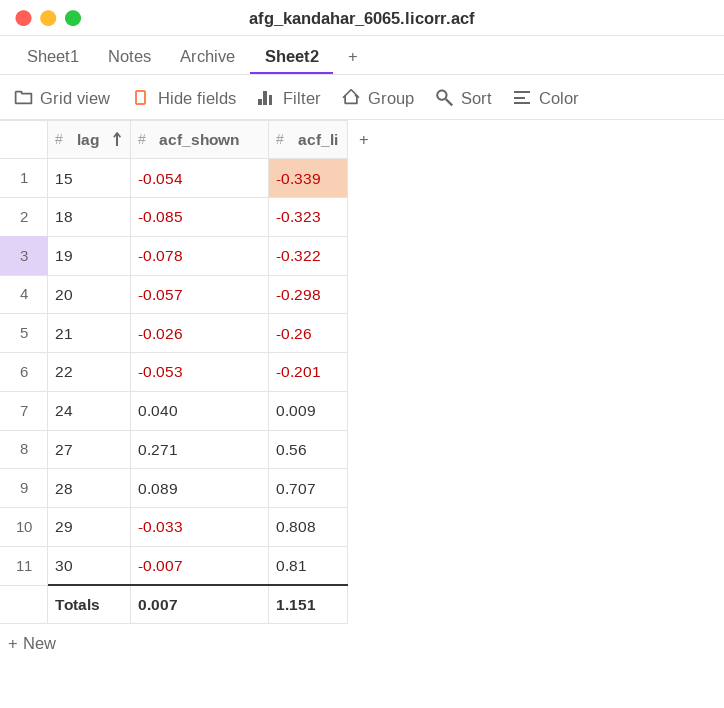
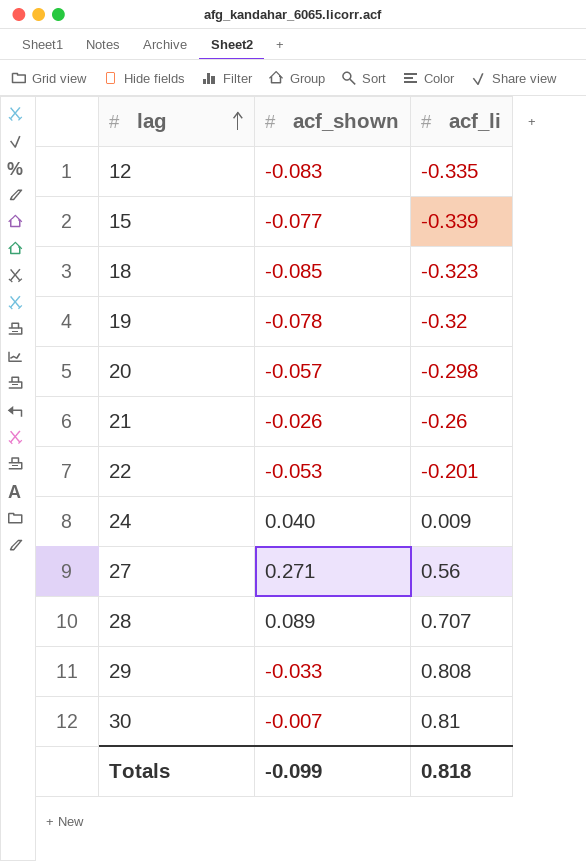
row 12: none -> -0.083 | -0.335
15 | acf_shown: -0.054 -> -0.077
19 | acf_li: -0.322 -> -0.32
Totals | acf_shown: 0.007 -> -0.099
Totals | acf_li: 1.151 -> 0.818

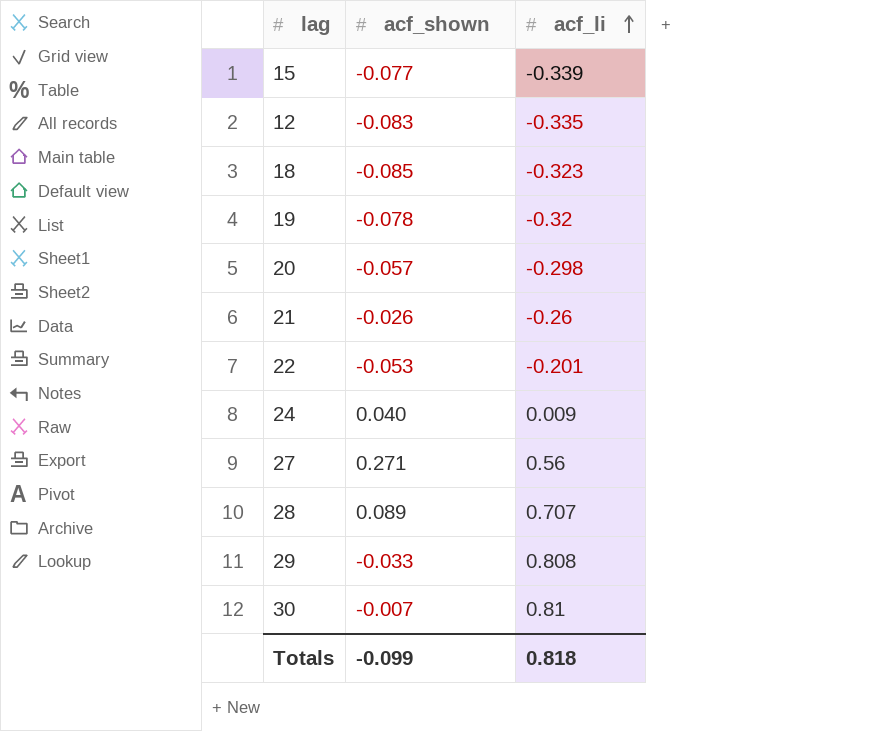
row order: lag ascending -> acf_li ascending

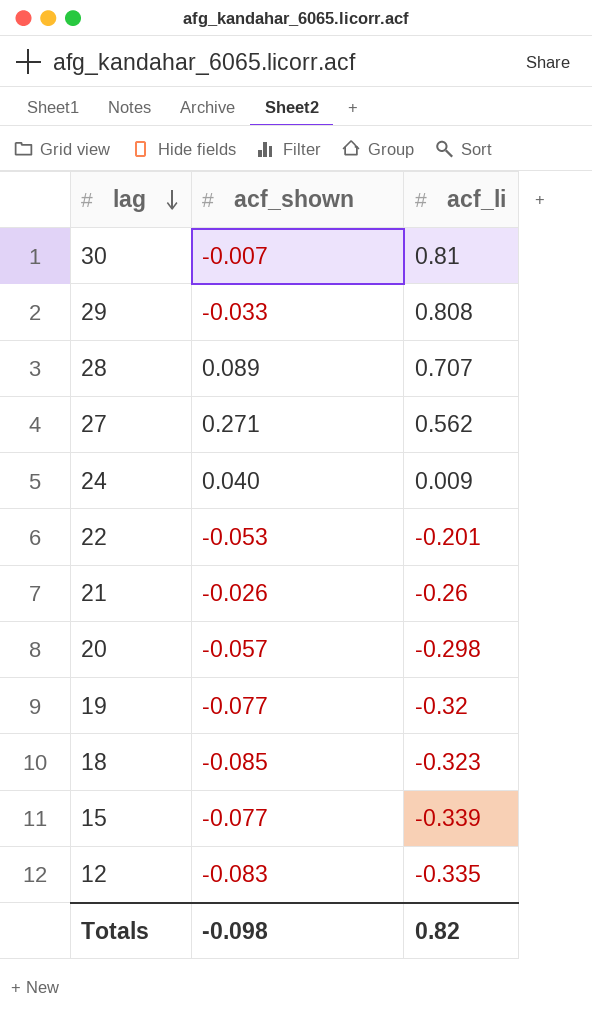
row order: acf_li ascending -> lag descending
27 | acf_li: 0.56 -> 0.562
19 | acf_shown: -0.078 -> -0.077
Totals | acf_shown: -0.099 -> -0.098
Totals | acf_li: 0.818 -> 0.82

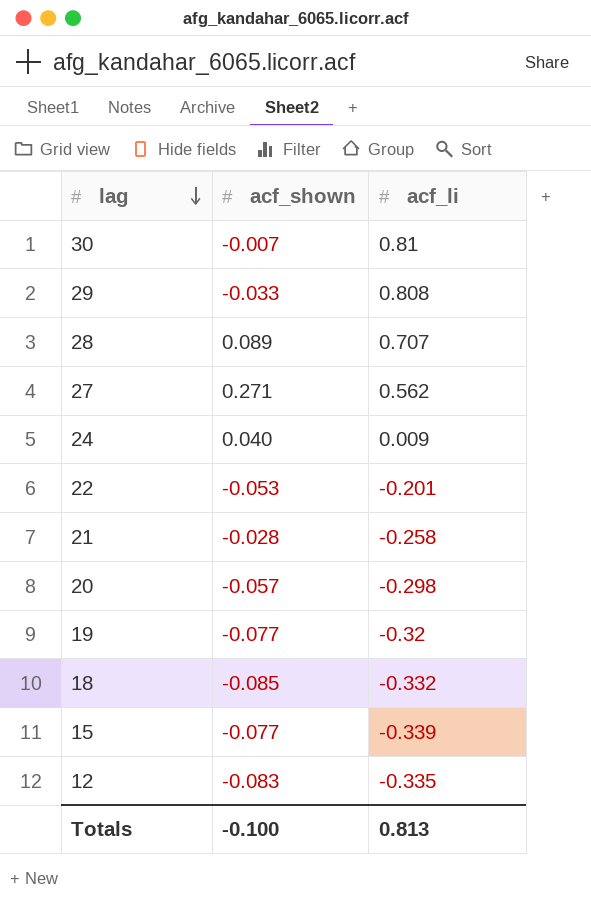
21 | acf_shown: -0.026 -> -0.028
21 | acf_li: -0.26 -> -0.258
18 | acf_li: -0.323 -> -0.332
Totals | acf_shown: -0.098 -> -0.100
Totals | acf_li: 0.82 -> 0.813

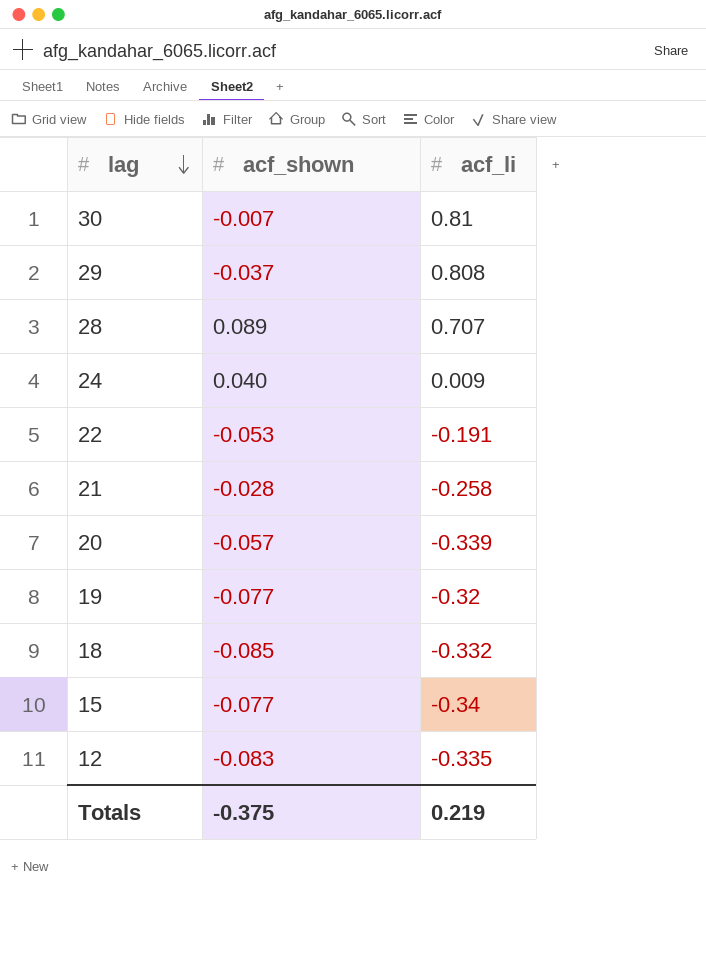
row 27: 0.271 | 0.562 -> none
29 | acf_shown: -0.033 -> -0.037
22 | acf_li: -0.201 -> -0.191
20 | acf_li: -0.298 -> -0.339
15 | acf_li: -0.339 -> -0.34
Totals | acf_shown: -0.100 -> -0.375
Totals | acf_li: 0.813 -> 0.219

